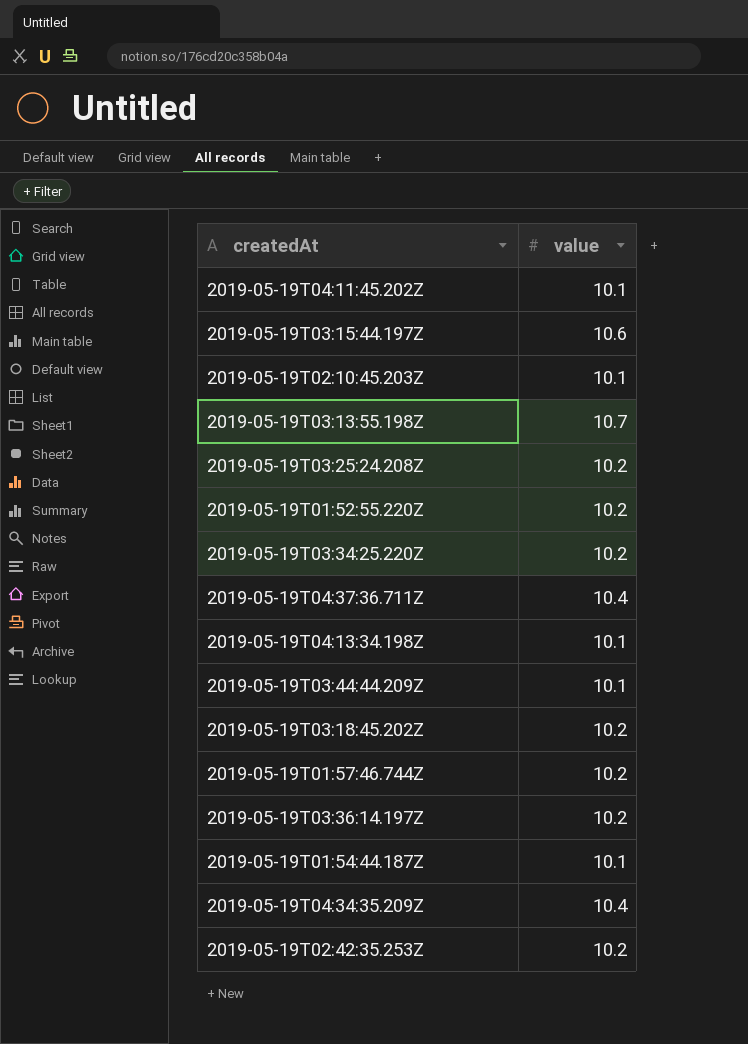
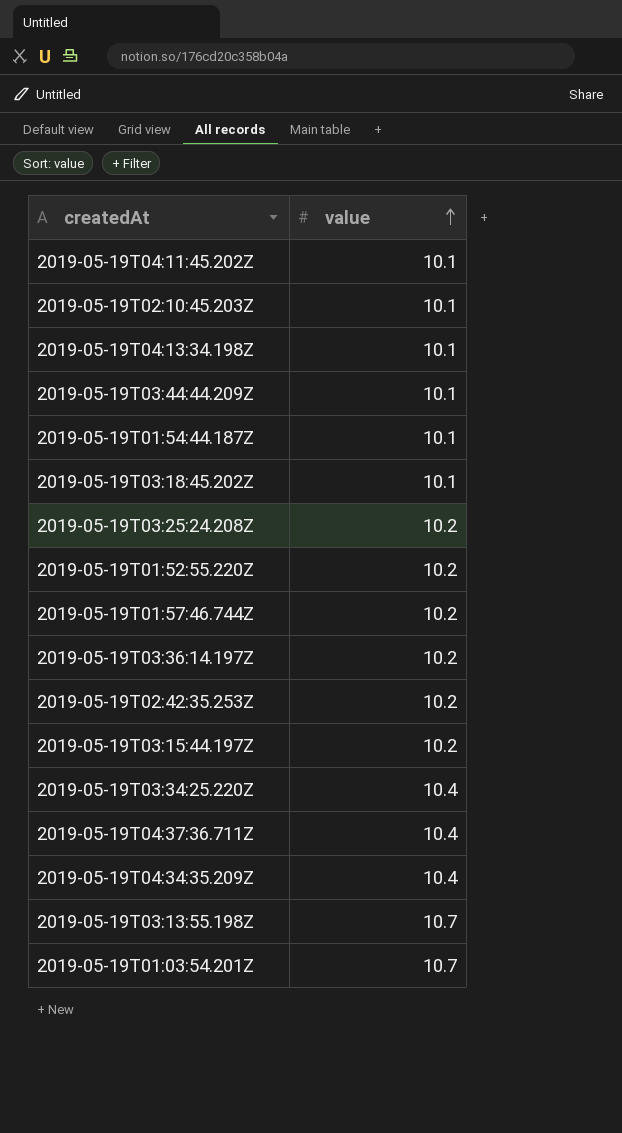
row order: none -> value ascending
2019-05-19T03:18:45.202Z | value: 10.2 -> 10.1
2019-05-19T03:15:44.197Z | value: 10.6 -> 10.2
2019-05-19T03:34:25.220Z | value: 10.2 -> 10.4
row 2019-05-19T01:03:54.201Z: none -> 10.7

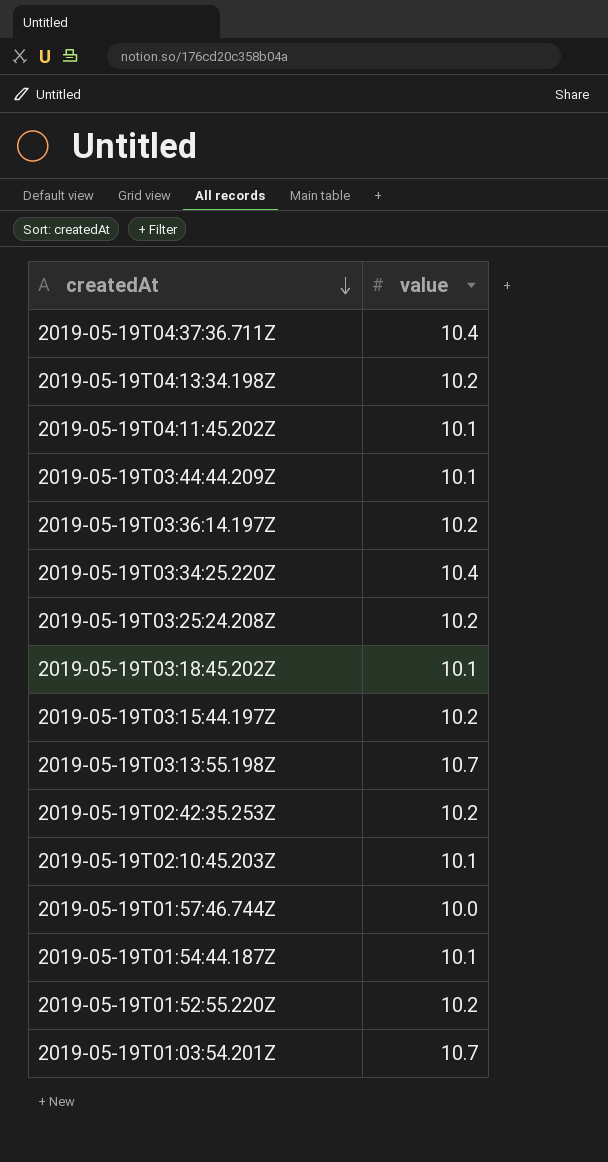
row order: value ascending -> createdAt descending
row 2019-05-19T04:34:35.209Z: 10.4 -> none
2019-05-19T04:13:34.198Z | value: 10.1 -> 10.2
2019-05-19T01:57:46.744Z | value: 10.2 -> 10.0

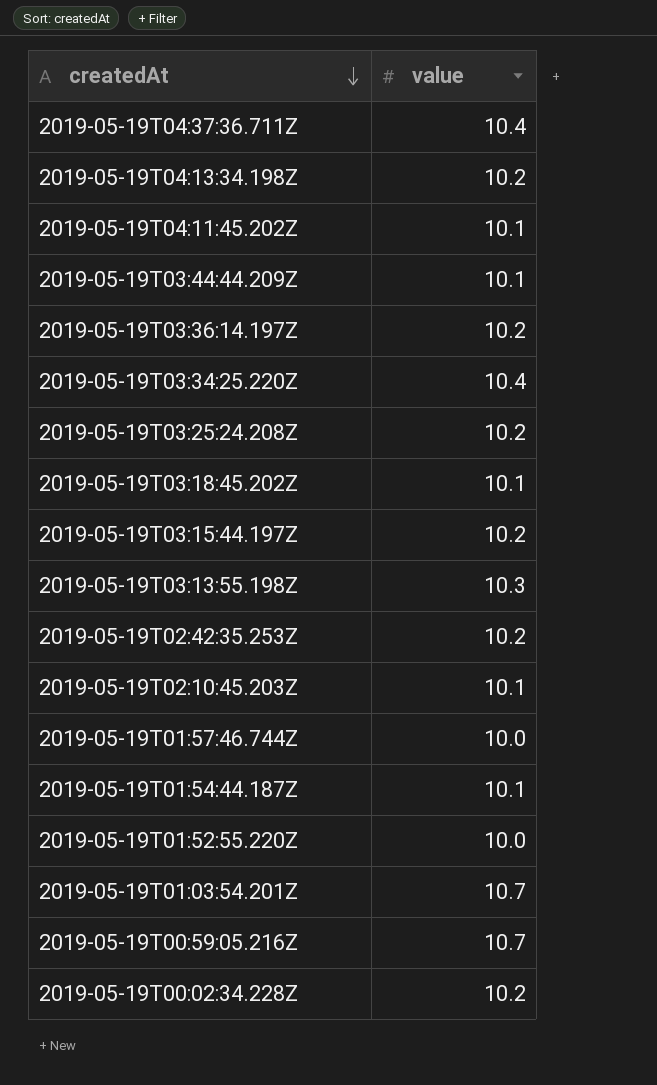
2019-05-19T03:13:55.198Z | value: 10.7 -> 10.3
2019-05-19T01:52:55.220Z | value: 10.2 -> 10.0
row 2019-05-19T00:59:05.216Z: none -> 10.7
row 2019-05-19T00:02:34.228Z: none -> 10.2

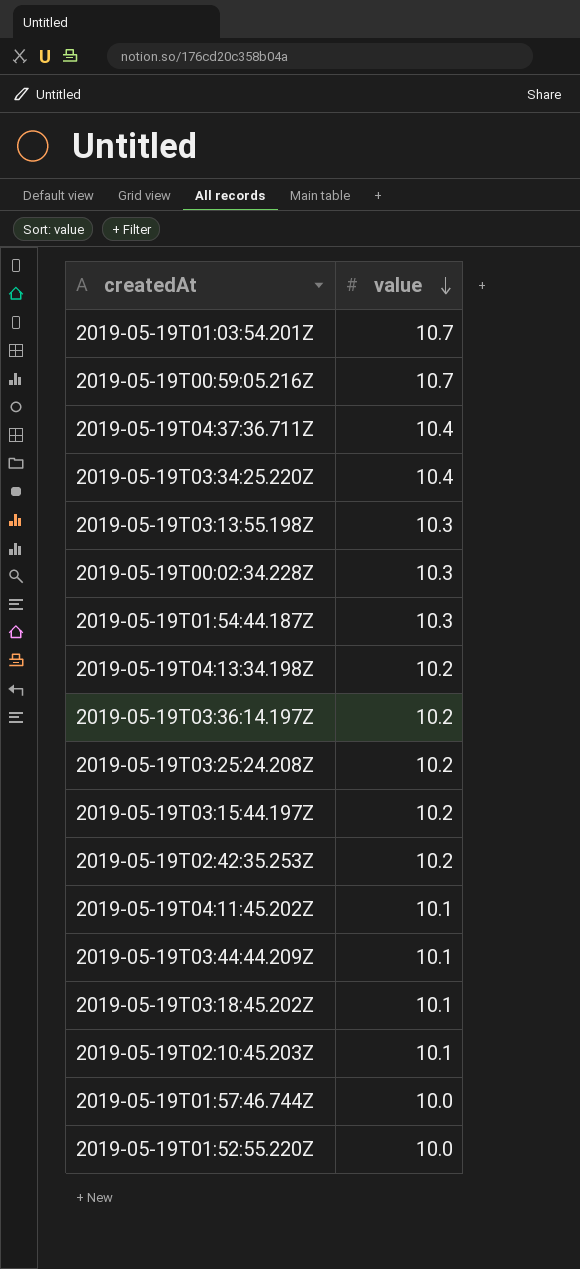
row order: createdAt descending -> value descending
2019-05-19T00:02:34.228Z | value: 10.2 -> 10.3
2019-05-19T01:54:44.187Z | value: 10.1 -> 10.3

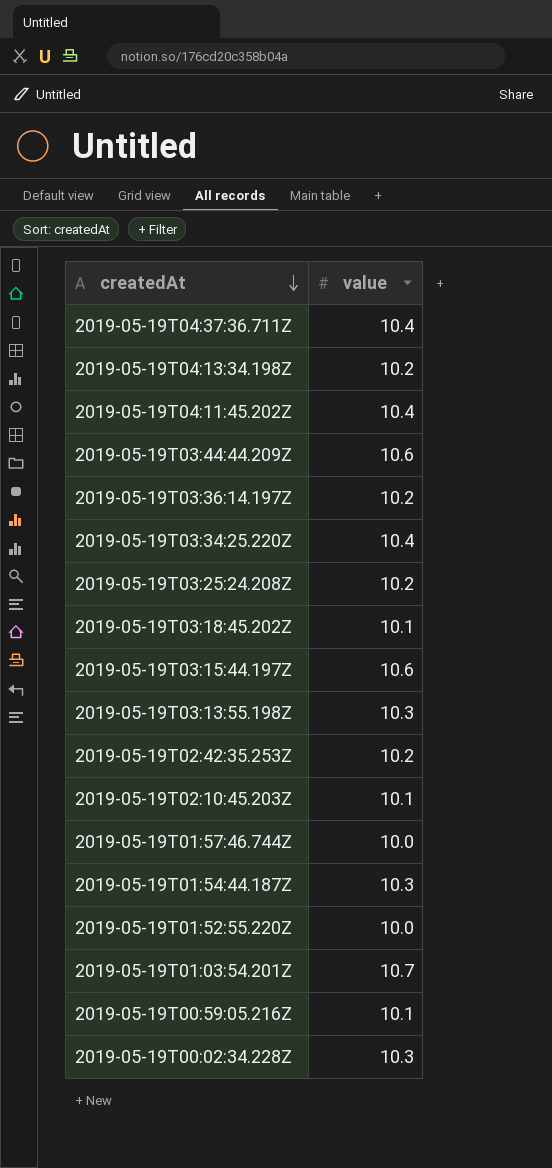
row order: value descending -> createdAt descending
2019-05-19T04:11:45.202Z | value: 10.1 -> 10.4
2019-05-19T03:44:44.209Z | value: 10.1 -> 10.6
2019-05-19T03:15:44.197Z | value: 10.2 -> 10.6
2019-05-19T00:59:05.216Z | value: 10.7 -> 10.1

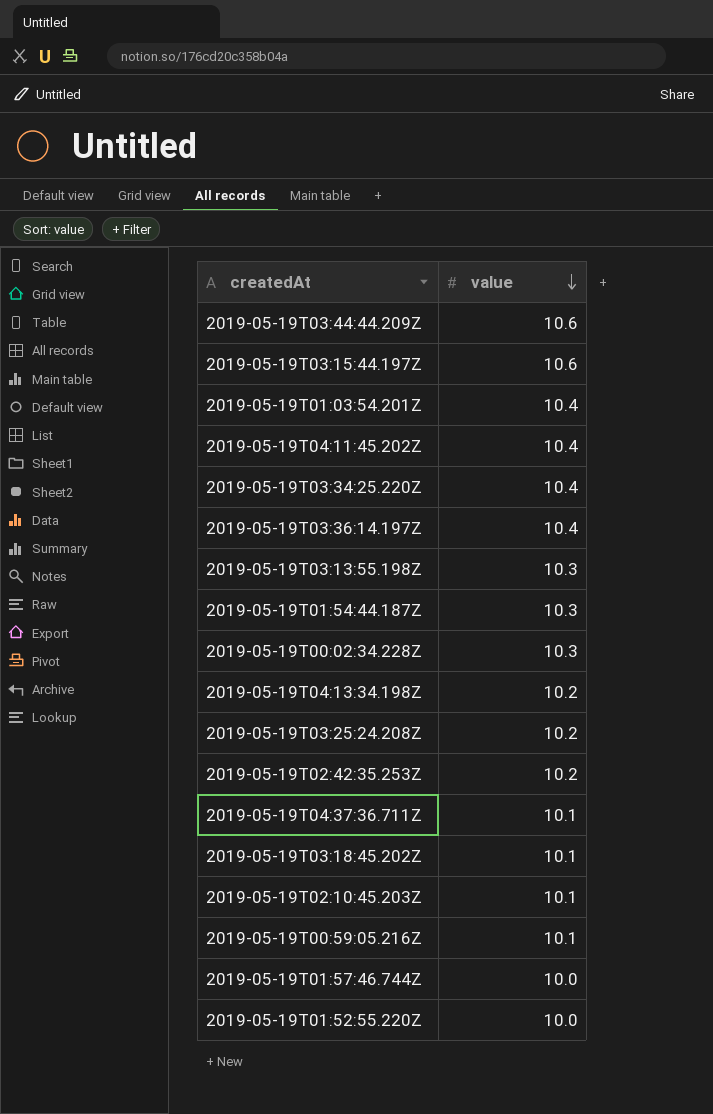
row order: createdAt descending -> value descending
2019-05-19T01:03:54.201Z | value: 10.7 -> 10.4
2019-05-19T03:36:14.197Z | value: 10.2 -> 10.4
2019-05-19T04:37:36.711Z | value: 10.4 -> 10.1

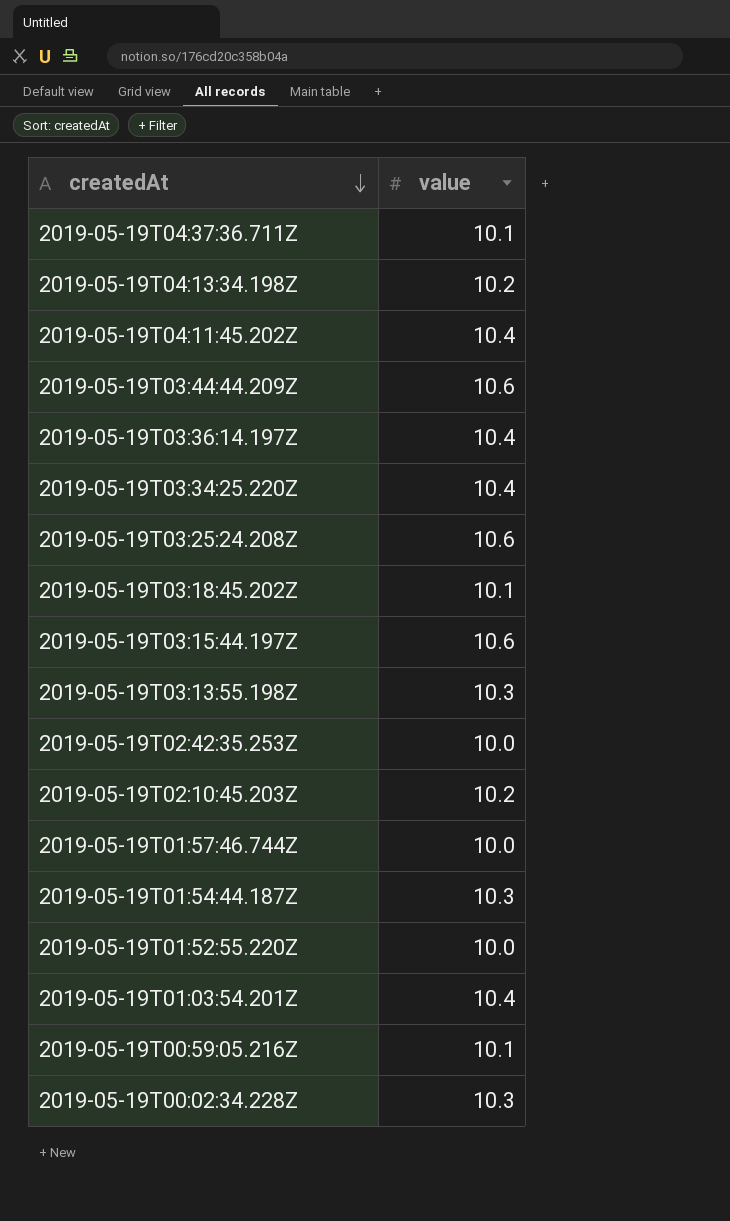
row order: value descending -> createdAt descending
2019-05-19T03:25:24.208Z | value: 10.2 -> 10.6
2019-05-19T02:42:35.253Z | value: 10.2 -> 10.0
2019-05-19T02:10:45.203Z | value: 10.1 -> 10.2

